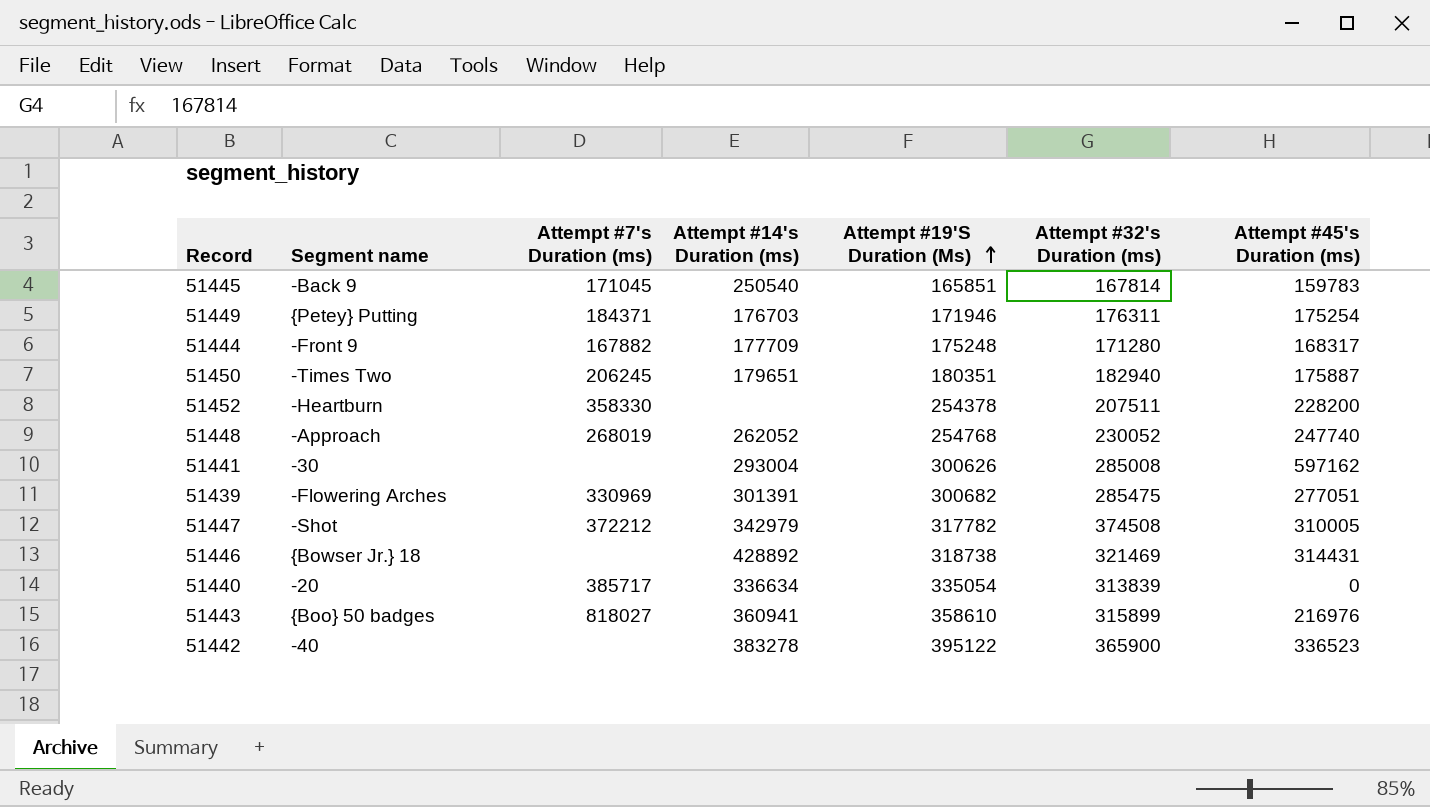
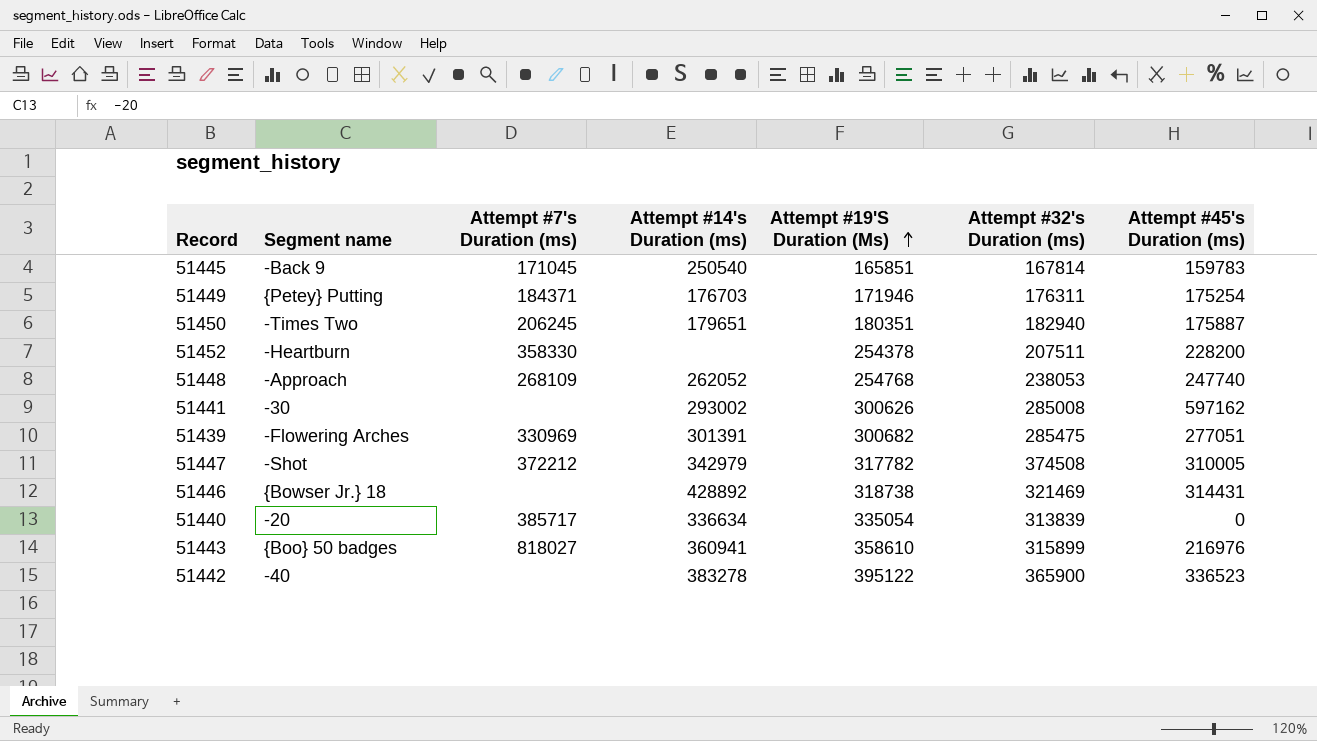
row 51444: -Front 9 | 167882 | 177709 | 175248 | 171280 | 168317 -> none
51448 | Attempt #7's Duration (ms): 268019 -> 268109
51448 | Attempt #32's Duration (ms): 230052 -> 238053
51441 | Attempt #14's Duration (ms): 293004 -> 293002

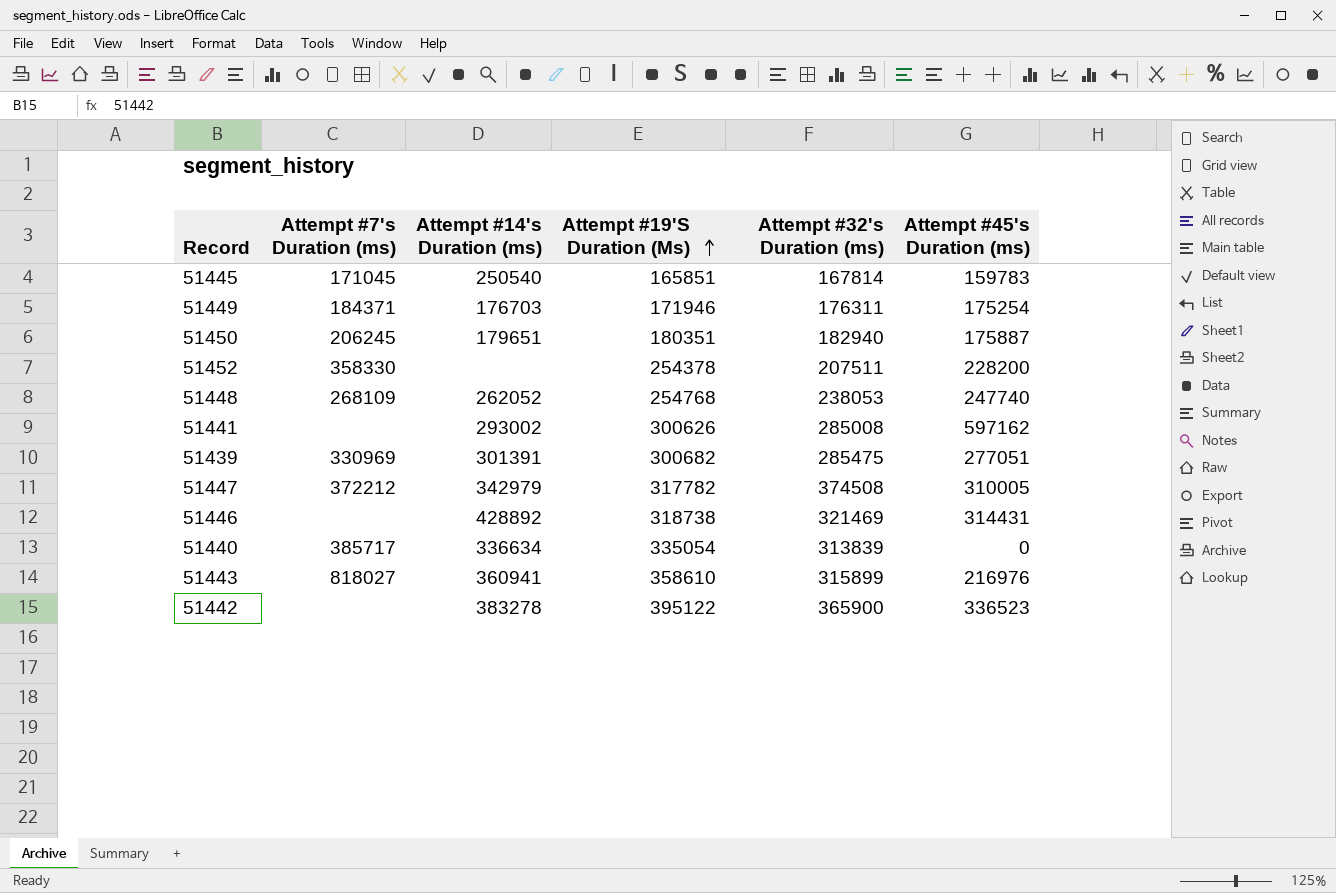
column Segment name | position: 2 -> none

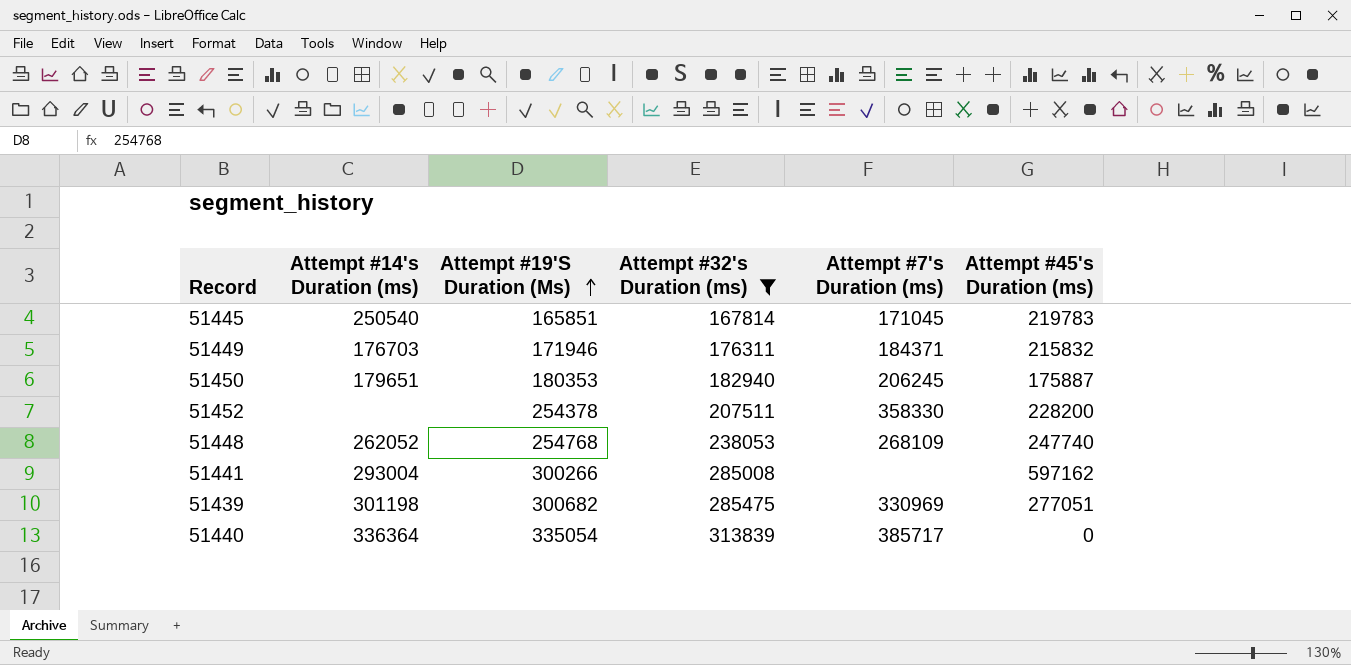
filter: none -> Attempt #32's Duration (ms) <= 313839
column Attempt #7's Duration (ms) | position: 2 -> 5
51445 | Attempt #45's Duration (ms): 159783 -> 219783
51449 | Attempt #45's Duration (ms): 175254 -> 215832
51450 | Attempt #19'S Duration (Ms): 180351 -> 180353
51441 | Attempt #14's Duration (ms): 293002 -> 293004
51441 | Attempt #19'S Duration (Ms): 300626 -> 300266
51439 | Attempt #14's Duration (ms): 301391 -> 301198
51440 | Attempt #14's Duration (ms): 336634 -> 336364

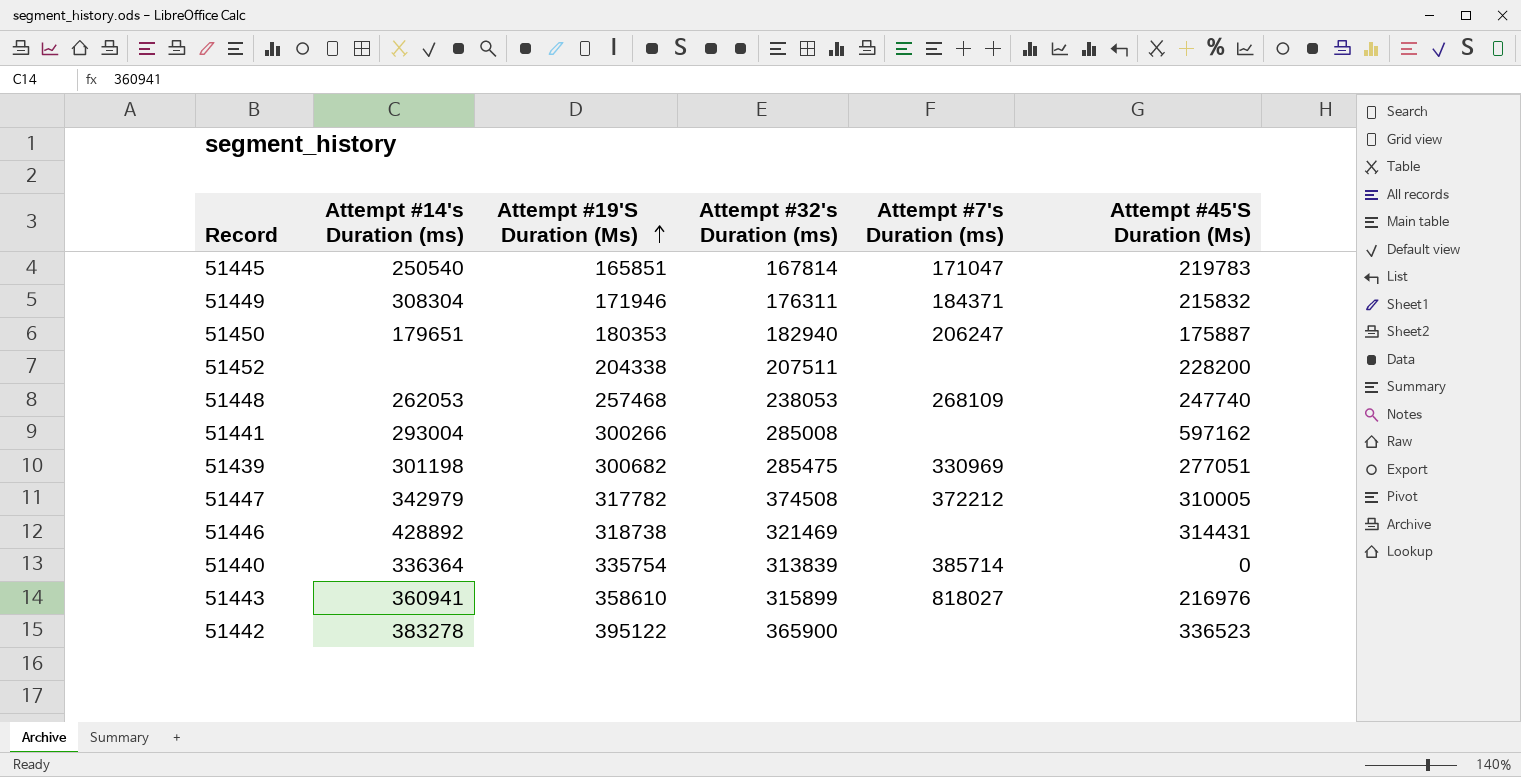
filter: Attempt #32's Duration (ms) <= 313839 -> none
column name: Attempt #45's Duration (ms) -> Attempt #45'S Duration (Ms)
51445 | Attempt #7's Duration (ms): 171045 -> 171047
51449 | Attempt #14's Duration (ms): 176703 -> 308304
51450 | Attempt #7's Duration (ms): 206245 -> 206247
51452 | Attempt #19'S Duration (Ms): 254378 -> 204338
51452 | Attempt #7's Duration (ms): 358330 -> none
51448 | Attempt #14's Duration (ms): 262052 -> 262053
51448 | Attempt #19'S Duration (Ms): 254768 -> 257468
51440 | Attempt #19'S Duration (Ms): 335054 -> 335754
51440 | Attempt #7's Duration (ms): 385717 -> 385714

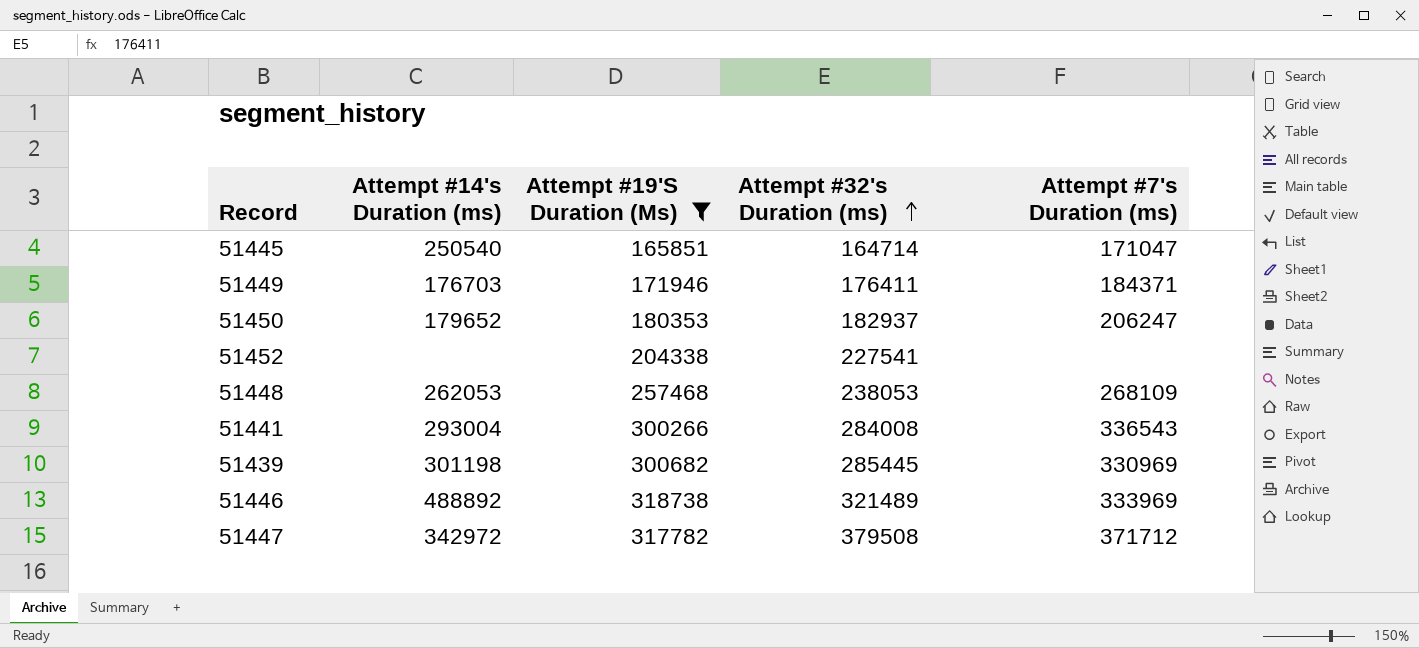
filter: none -> Attempt #19'S Duration (Ms) <= 318738
row order: Attempt #19'S Duration (Ms) ascending -> Attempt #32's Duration (ms) ascending
column Attempt #45'S Duration (Ms) | position: 6 -> none
51445 | Attempt #32's Duration (ms): 167814 -> 164714
51449 | Attempt #14's Duration (ms): 308304 -> 176703
51449 | Attempt #32's Duration (ms): 176311 -> 176411
51450 | Attempt #14's Duration (ms): 179651 -> 179652
51450 | Attempt #32's Duration (ms): 182940 -> 182937
51452 | Attempt #32's Duration (ms): 207511 -> 227541
51441 | Attempt #32's Duration (ms): 285008 -> 284008
51441 | Attempt #7's Duration (ms): none -> 336543
51439 | Attempt #32's Duration (ms): 285475 -> 285445
51446 | Attempt #14's Duration (ms): 428892 -> 488892
51446 | Attempt #32's Duration (ms): 321469 -> 321489
51446 | Attempt #7's Duration (ms): none -> 333969
51447 | Attempt #14's Duration (ms): 342979 -> 342972
51447 | Attempt #32's Duration (ms): 374508 -> 379508
51447 | Attempt #7's Duration (ms): 372212 -> 371712

